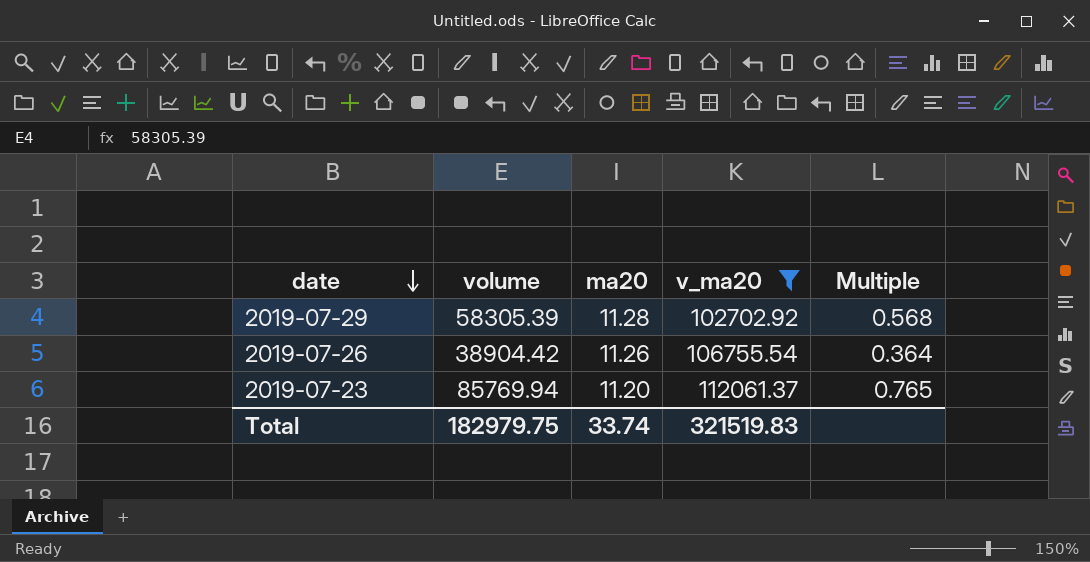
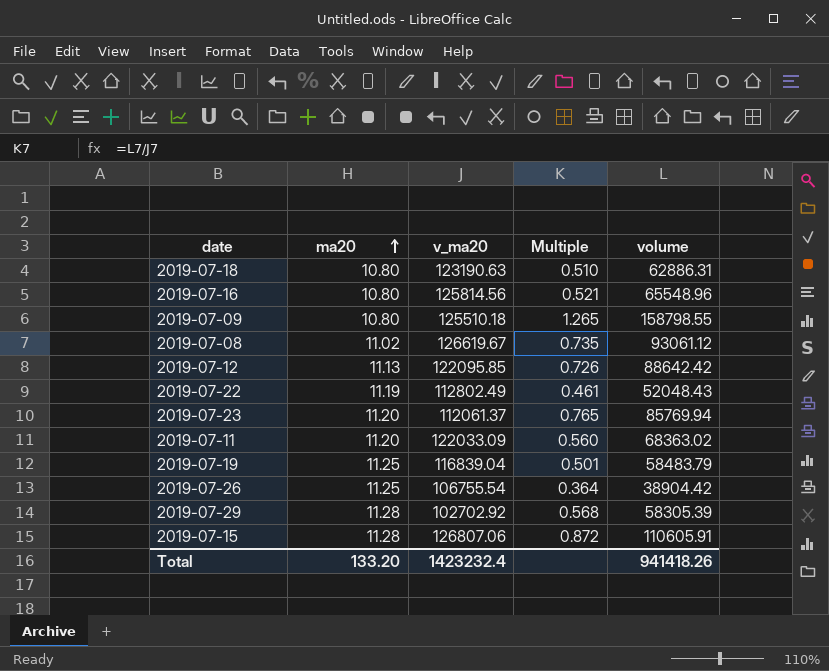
filter: v_ma20 <= 112061.37 -> none
row order: date descending -> ma20 ascending
column volume | position: 2 -> 5
2019-07-26 | ma20: 11.26 -> 11.25
Total | ma20: 33.74 -> 133.20
Total | v_ma20: 321519.83 -> 1423232.4
Total | volume: 182979.75 -> 941418.26

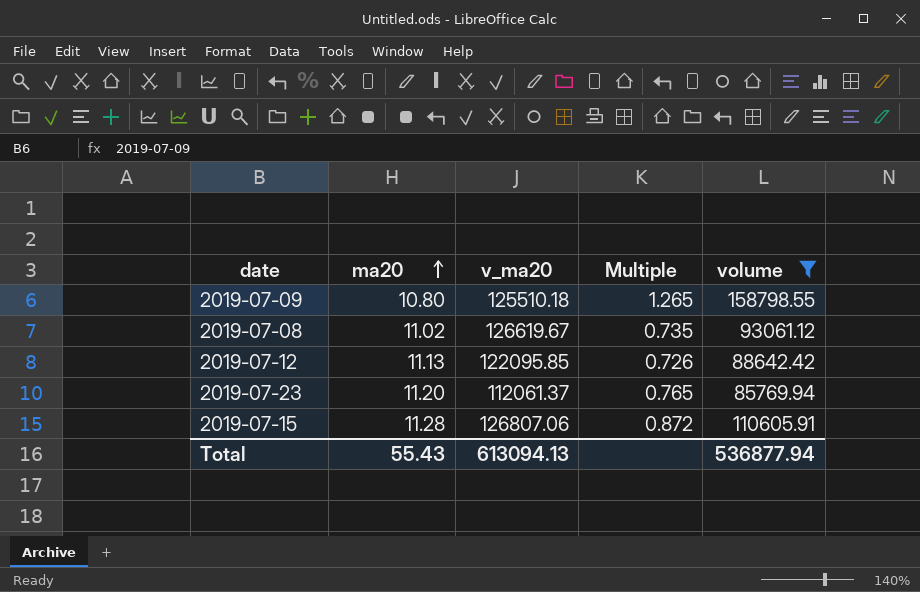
filter: none -> volume >= 85769.94
Total | ma20: 133.20 -> 55.43
Total | v_ma20: 1423232.4 -> 613094.13
Total | volume: 941418.26 -> 536877.94

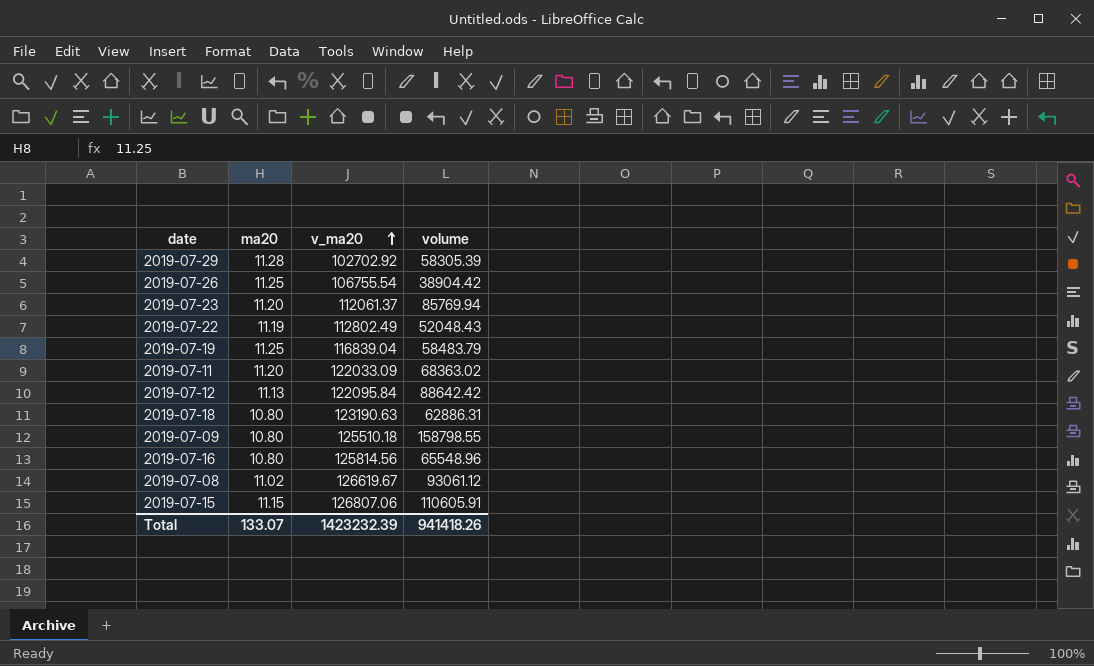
filter: volume >= 85769.94 -> none
row order: ma20 ascending -> v_ma20 ascending
column Multiple | formula: [volume] / [v_ma20] -> none
2019-07-12 | v_ma20: 122095.85 -> 122095.84
2019-07-15 | ma20: 11.28 -> 11.15
Total | ma20: 55.43 -> 133.07
Total | v_ma20: 613094.13 -> 1423232.39
Total | volume: 536877.94 -> 941418.26

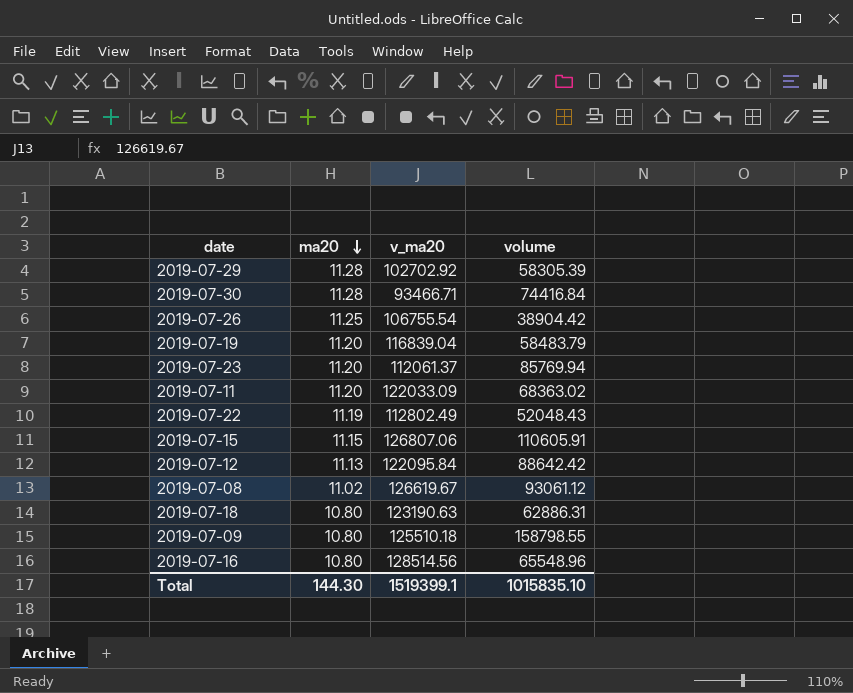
row order: v_ma20 ascending -> ma20 descending
row 2019-07-30: none -> 11.28 | 93466.71 | 74416.84
2019-07-19 | ma20: 11.25 -> 11.20
2019-07-16 | v_ma20: 125814.56 -> 128514.56
Total | ma20: 133.07 -> 144.30
Total | v_ma20: 1423232.39 -> 1519399.1
Total | volume: 941418.26 -> 1015835.10

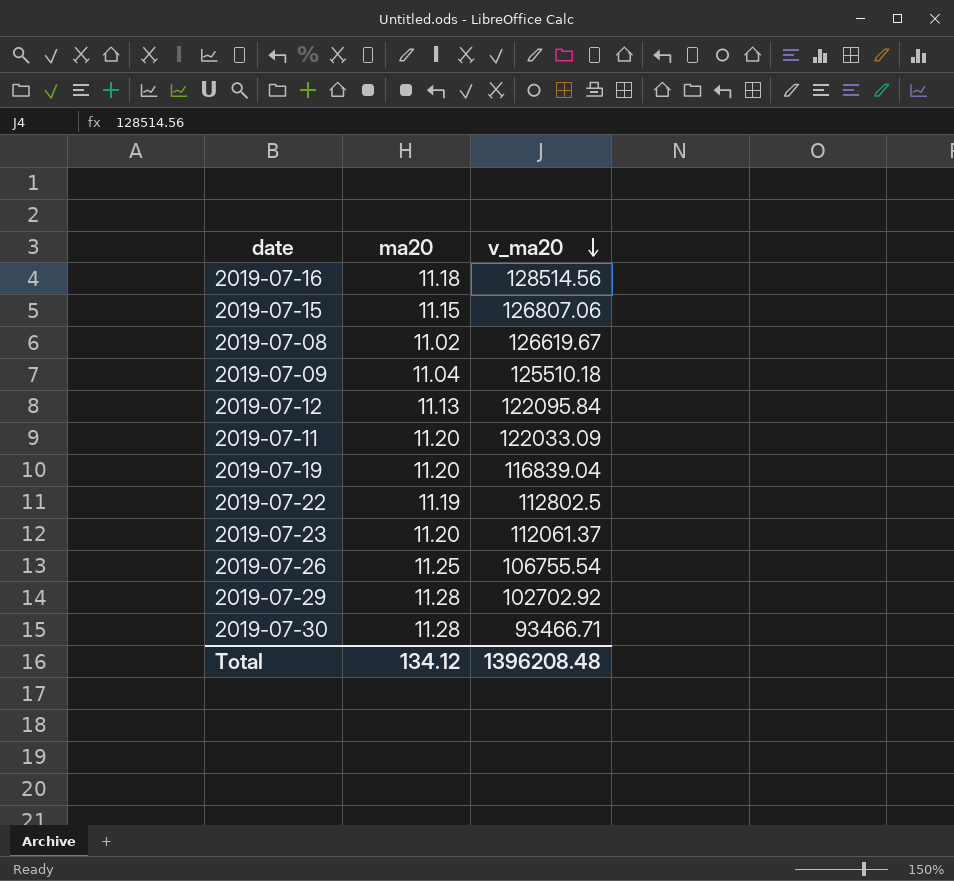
row order: ma20 descending -> v_ma20 descending
column volume | position: 4 -> none
row 2019-07-18: 10.80 | 123190.63 | 62886.31 -> none
2019-07-16 | ma20: 10.80 -> 11.18
2019-07-09 | ma20: 10.80 -> 11.04
2019-07-22 | v_ma20: 112802.49 -> 112802.5
Total | ma20: 144.30 -> 134.12
Total | v_ma20: 1519399.1 -> 1396208.48

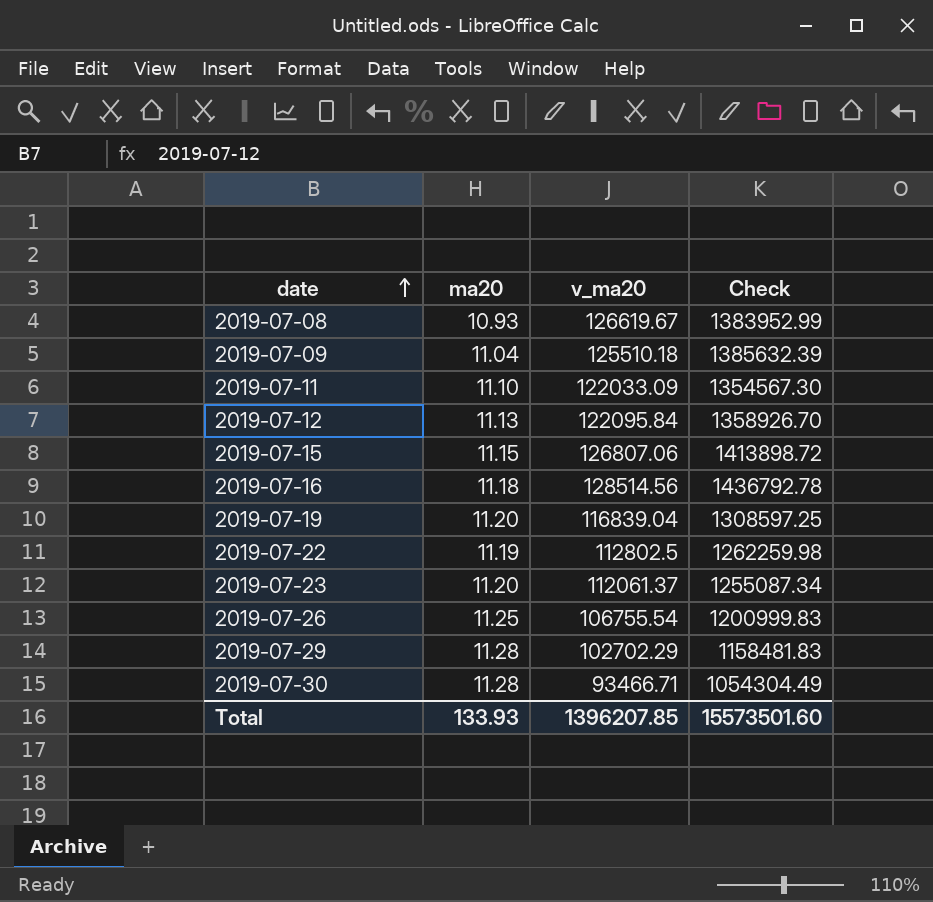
row order: v_ma20 descending -> date ascending
column Check | formula: none -> [ma20] * [v_ma20]
2019-07-08 | ma20: 11.02 -> 10.93
2019-07-11 | ma20: 11.20 -> 11.10
2019-07-29 | v_ma20: 102702.92 -> 102702.29
Total | ma20: 134.12 -> 133.93
Total | v_ma20: 1396208.48 -> 1396207.85

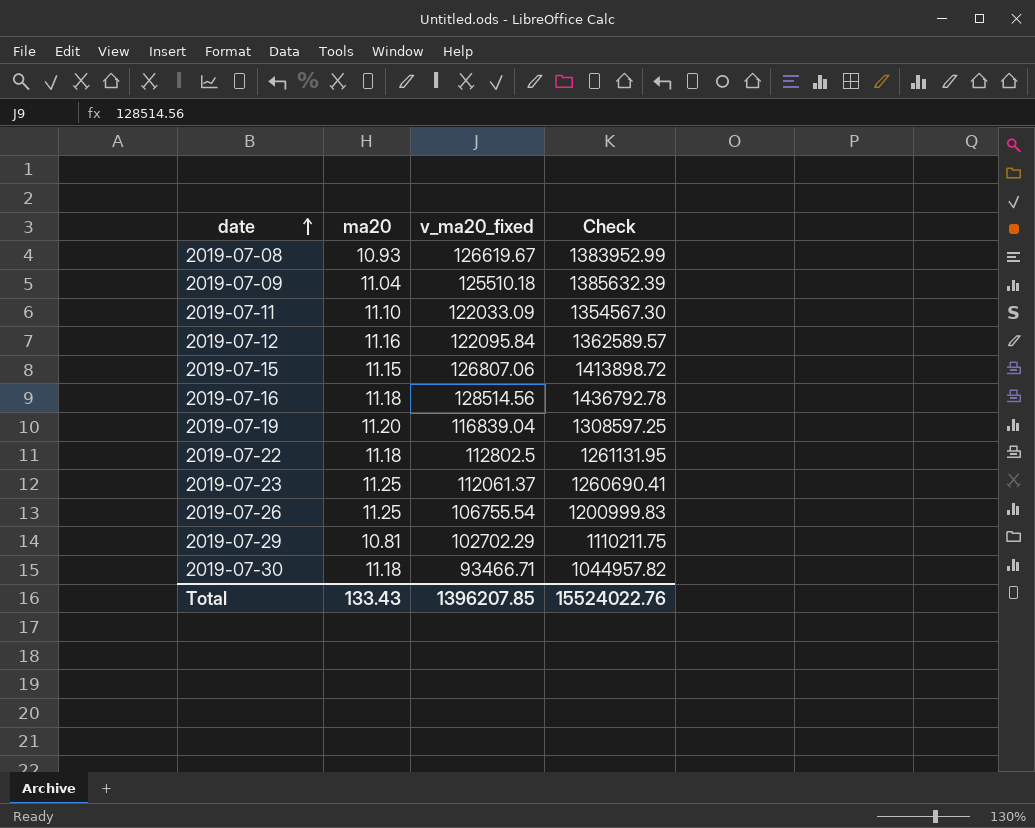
column name: v_ma20 -> v_ma20_fixed
2019-07-12 | ma20: 11.13 -> 11.16
2019-07-12 | Check: 1358926.70 -> 1362589.57
2019-07-22 | ma20: 11.19 -> 11.18
2019-07-22 | Check: 1262259.98 -> 1261131.95
2019-07-23 | ma20: 11.20 -> 11.25
2019-07-23 | Check: 1255087.34 -> 1260690.41
2019-07-29 | ma20: 11.28 -> 10.81
2019-07-29 | Check: 1158481.83 -> 1110211.75
2019-07-30 | ma20: 11.28 -> 11.18
2019-07-30 | Check: 1054304.49 -> 1044957.82
Total | ma20: 133.93 -> 133.43
Total | Check: 15573501.60 -> 15524022.76

